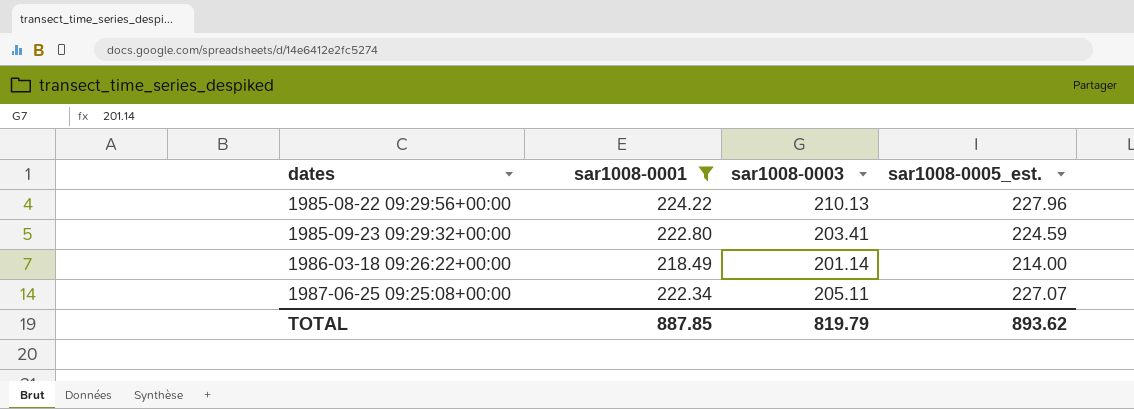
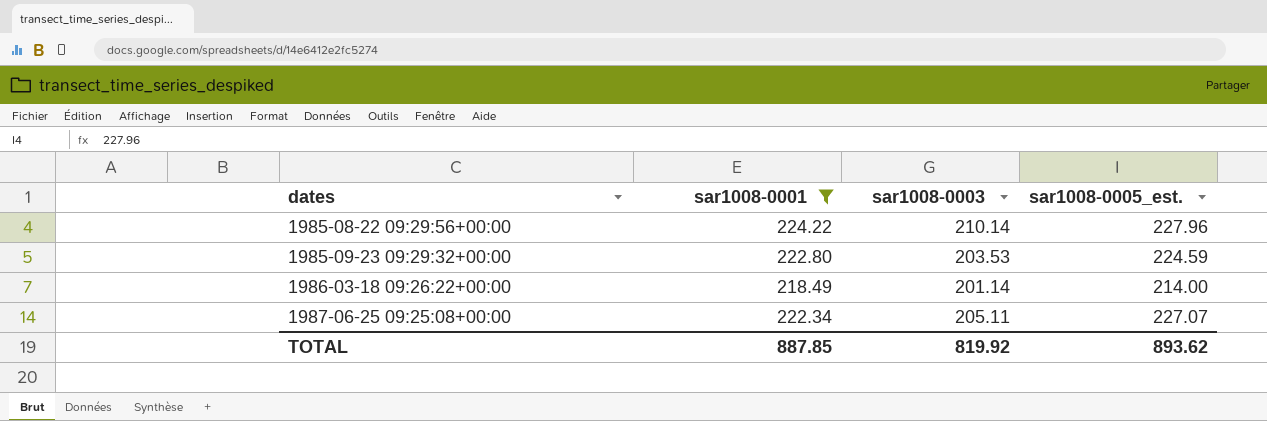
1985-08-22 09:29:56+00:00 | sar1008-0003: 210.13 -> 210.14
1985-09-23 09:29:32+00:00 | sar1008-0003: 203.41 -> 203.53
TOTAL | sar1008-0003: 819.79 -> 819.92

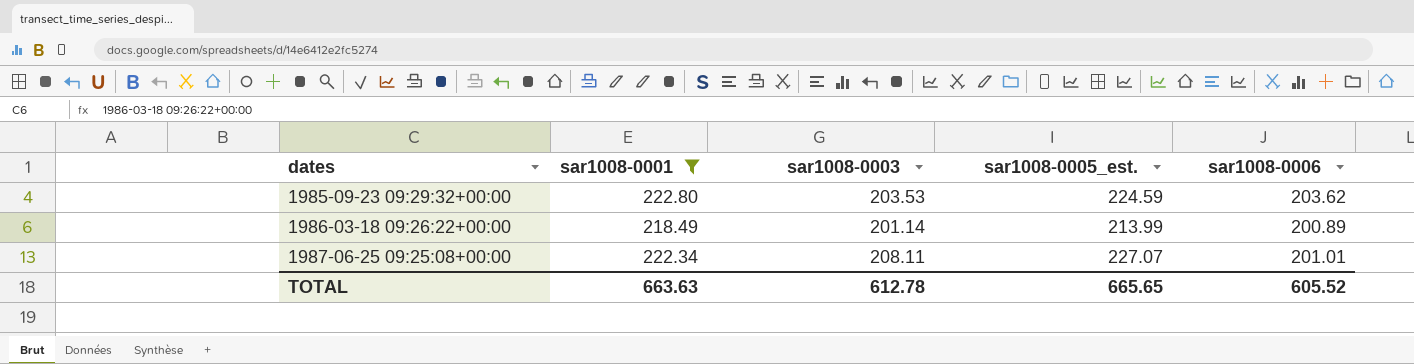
column sar1008-0006 | position: none -> 5
row 1985-08-22 09:29:56+00:00: 224.22 | 210.14 | 227.96 -> none
1986-03-18 09:26:22+00:00 | sar1008-0005_est.: 214.00 -> 213.99
1987-06-25 09:25:08+00:00 | sar1008-0003: 205.11 -> 208.11
TOTAL | sar1008-0001: 887.85 -> 663.63
TOTAL | sar1008-0003: 819.92 -> 612.78
TOTAL | sar1008-0005_est.: 893.62 -> 665.65

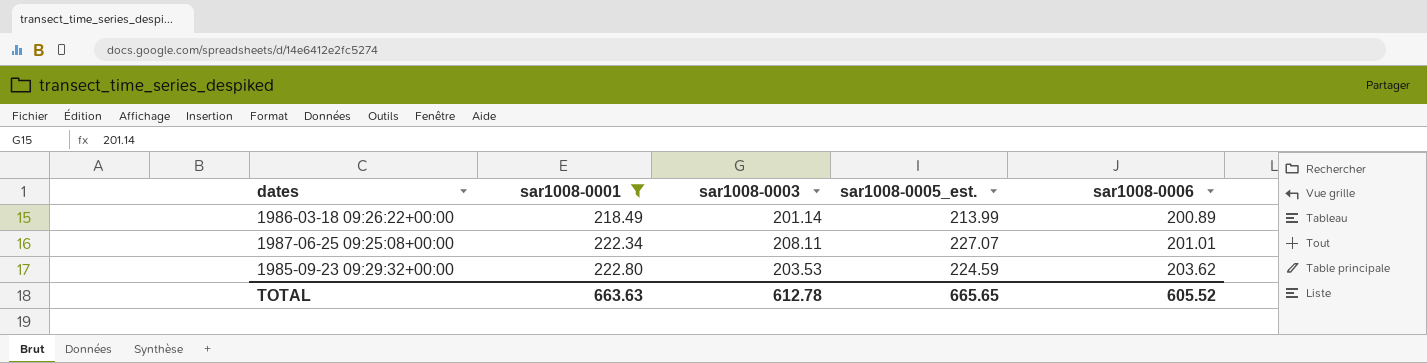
row order: dates ascending -> sar1008-0001 ascending

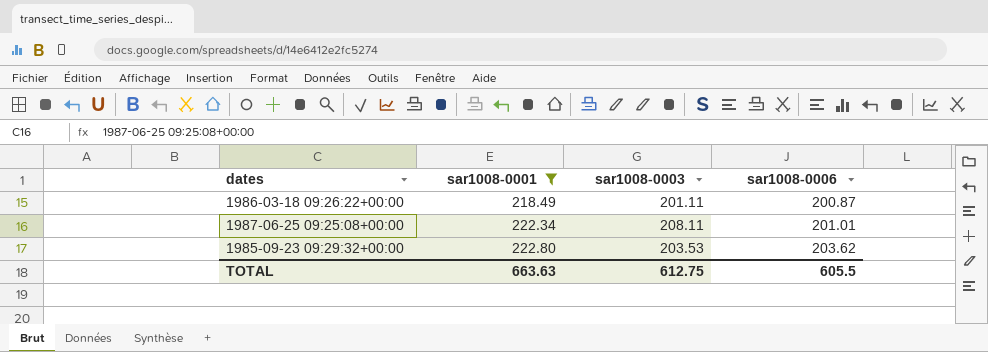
column sar1008-0005_est. | position: 4 -> none
1986-03-18 09:26:22+00:00 | sar1008-0003: 201.14 -> 201.11
1986-03-18 09:26:22+00:00 | sar1008-0006: 200.89 -> 200.87
TOTAL | sar1008-0003: 612.78 -> 612.75
TOTAL | sar1008-0006: 605.52 -> 605.5

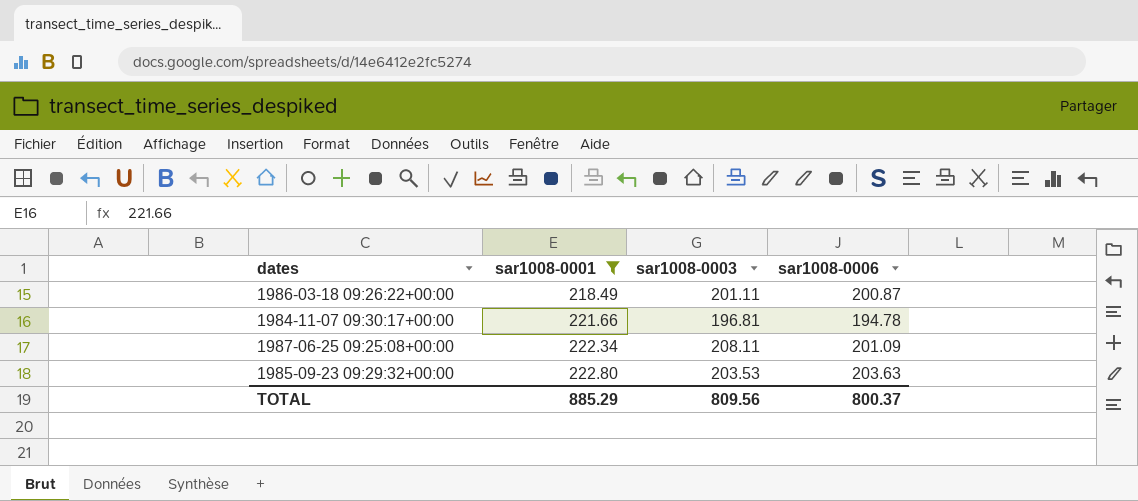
row 1984-11-07 09:30:17+00:00: none -> 221.66 | 196.81 | 194.78
1987-06-25 09:25:08+00:00 | sar1008-0006: 201.01 -> 201.09
1985-09-23 09:29:32+00:00 | sar1008-0006: 203.62 -> 203.63
TOTAL | sar1008-0001: 663.63 -> 885.29
TOTAL | sar1008-0003: 612.75 -> 809.56
TOTAL | sar1008-0006: 605.5 -> 800.37

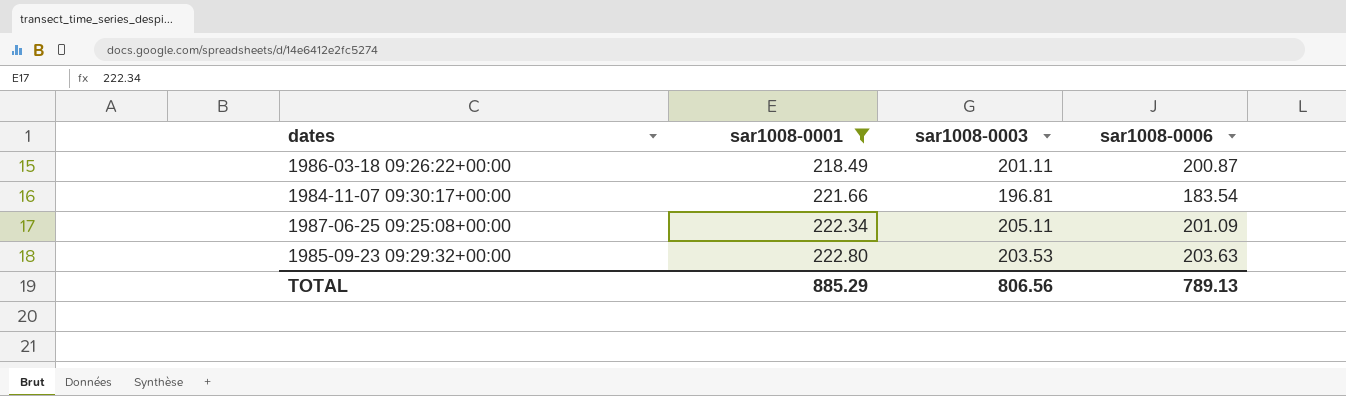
1984-11-07 09:30:17+00:00 | sar1008-0006: 194.78 -> 183.54
1987-06-25 09:25:08+00:00 | sar1008-0003: 208.11 -> 205.11
TOTAL | sar1008-0003: 809.56 -> 806.56
TOTAL | sar1008-0006: 800.37 -> 789.13

